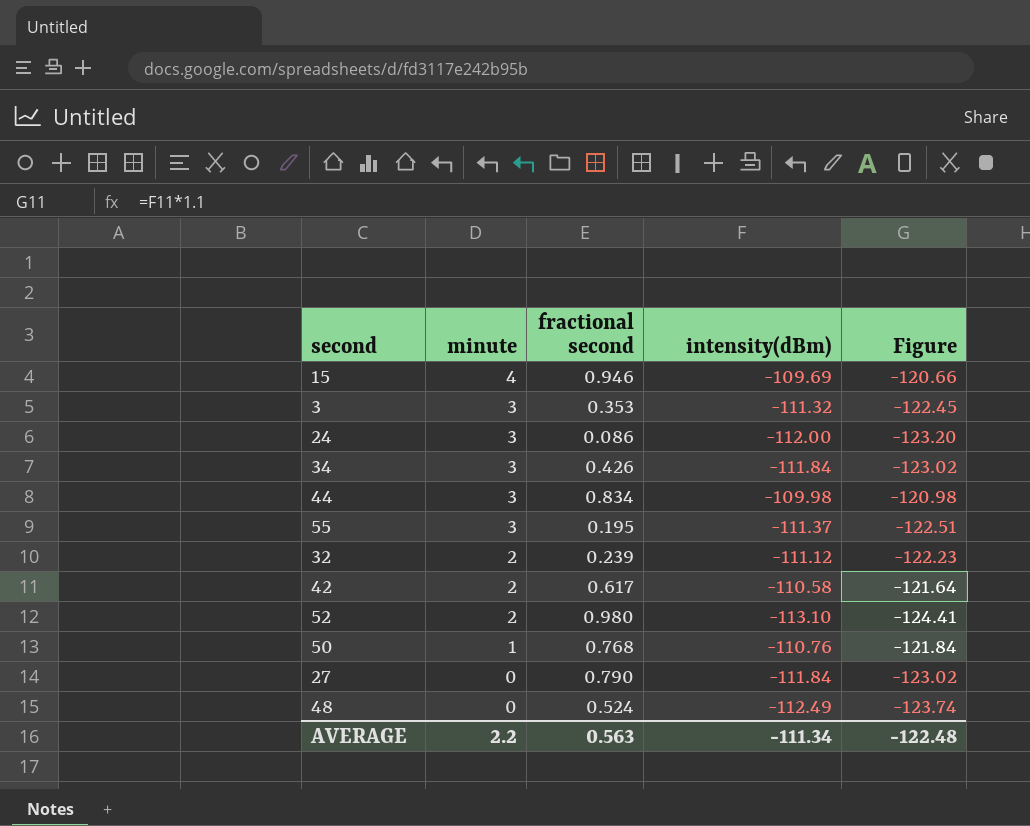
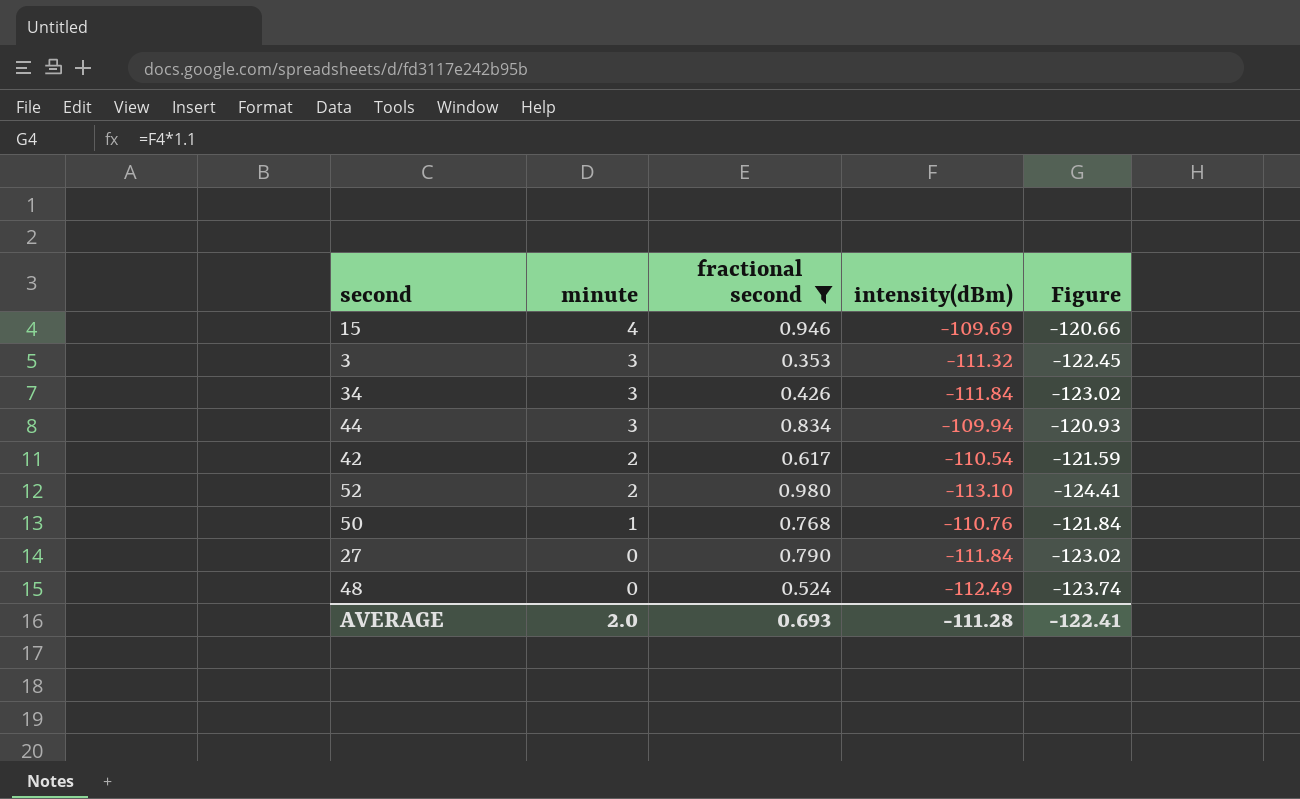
filter: none -> fractional second >= 0.353
44 | intensity(dBm): -109.98 -> -109.94
44 | Figure: -120.98 -> -120.93
42 | intensity(dBm): -110.58 -> -110.54
42 | Figure: -121.64 -> -121.59
AVERAGE | minute: 2.2 -> 2.0
AVERAGE | fractional second: 0.563 -> 0.693
AVERAGE | intensity(dBm): -111.34 -> -111.28
AVERAGE | Figure: -122.48 -> -122.41

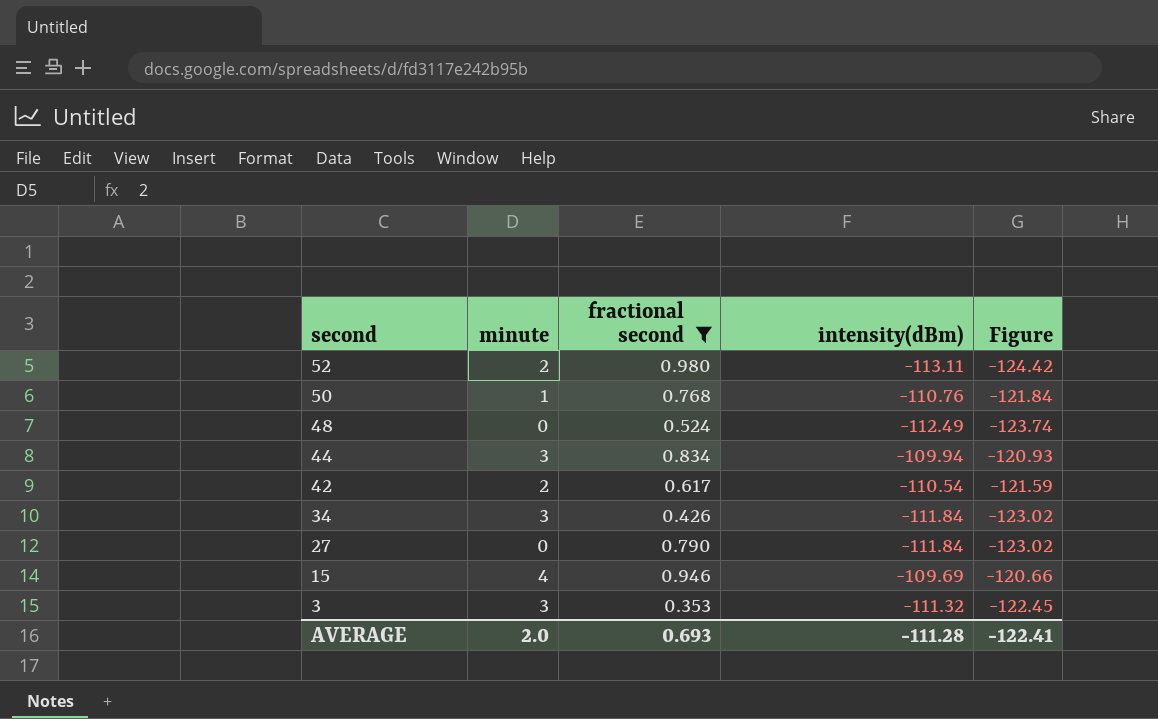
row order: minute descending -> second descending
52 | intensity(dBm): -113.10 -> -113.11
52 | Figure: -124.41 -> -124.42

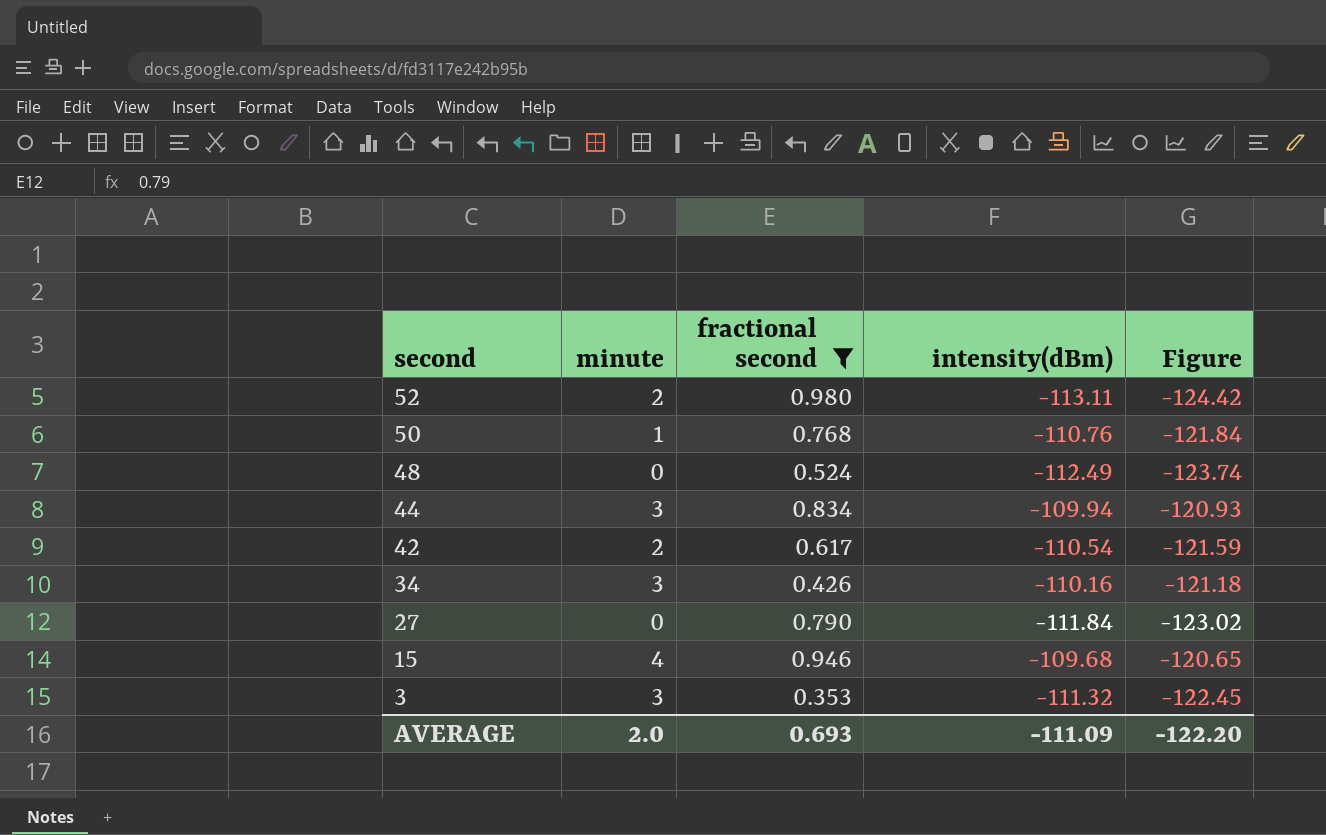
34 | intensity(dBm): -111.84 -> -110.16
34 | Figure: -123.02 -> -121.18
15 | intensity(dBm): -109.69 -> -109.68
15 | Figure: -120.66 -> -120.65
AVERAGE | intensity(dBm): -111.28 -> -111.09
AVERAGE | Figure: -122.41 -> -122.20

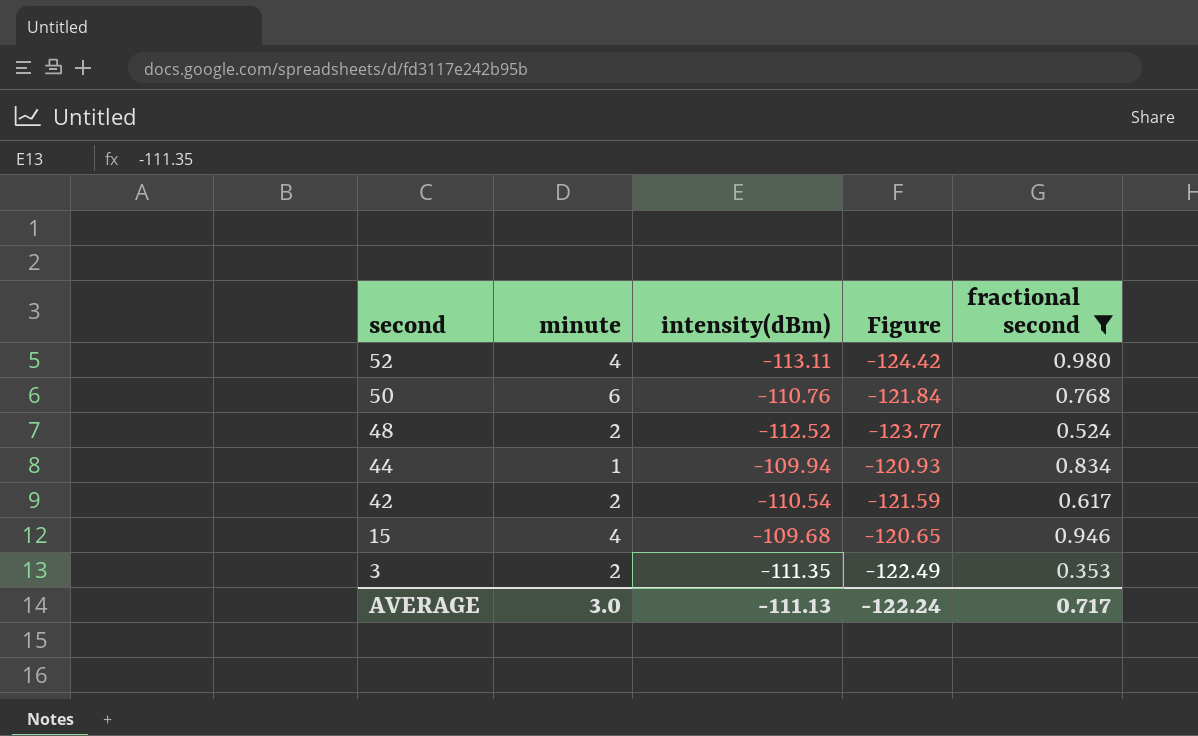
column fractional second | position: 3 -> 5
row 34: 3 | 0.426 | -110.16 | -121.18 -> none
row 27: 0 | 0.790 | -111.84 | -123.02 -> none
52 | minute: 2 -> 4
50 | minute: 1 -> 6
48 | minute: 0 -> 2
48 | intensity(dBm): -112.49 -> -112.52
48 | Figure: -123.74 -> -123.77
44 | minute: 3 -> 1
3 | minute: 3 -> 2
3 | intensity(dBm): -111.32 -> -111.35
3 | Figure: -122.45 -> -122.49
AVERAGE | minute: 2.0 -> 3.0
AVERAGE | intensity(dBm): -111.09 -> -111.13
AVERAGE | Figure: -122.20 -> -122.24
AVERAGE | fractional second: 0.693 -> 0.717

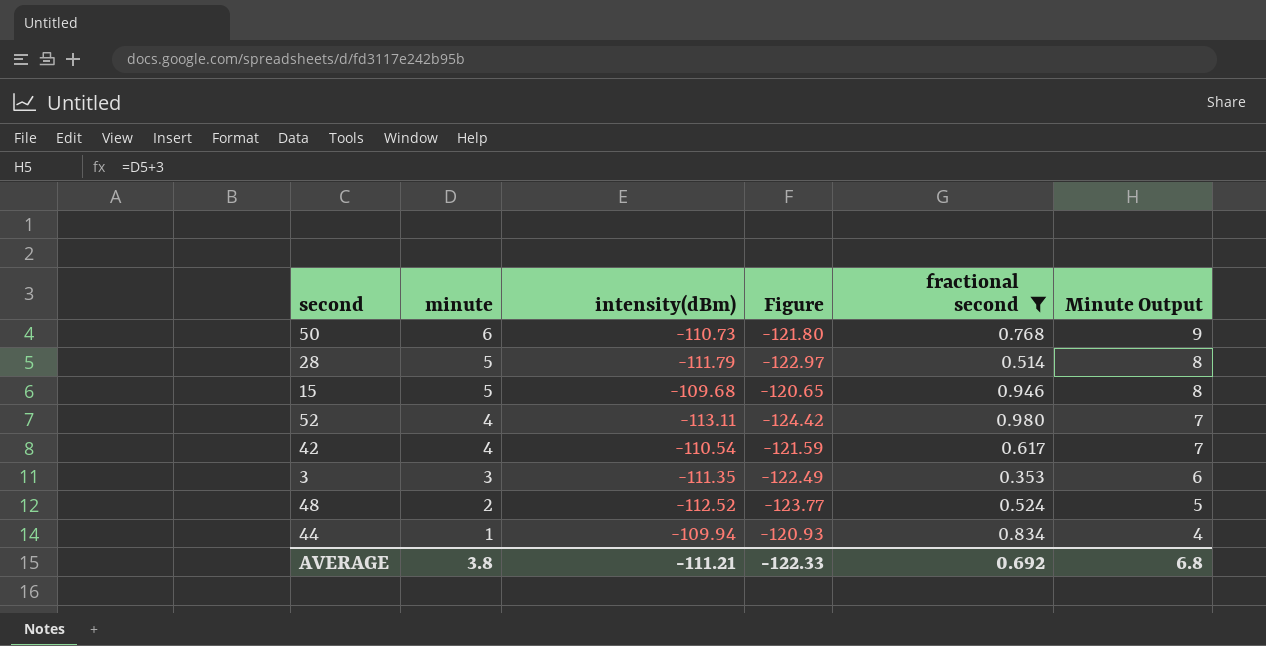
row order: second descending -> minute descending
column Minute Output | formula: none -> [minute] + 3
50 | intensity(dBm): -110.76 -> -110.73
50 | Figure: -121.84 -> -121.80
row 28: none -> 5 | -111.79 | -122.97 | 0.514 | 8
15 | minute: 4 -> 5
42 | minute: 2 -> 4
3 | minute: 2 -> 3
AVERAGE | minute: 3.0 -> 3.8
AVERAGE | intensity(dBm): -111.13 -> -111.21
AVERAGE | Figure: -122.24 -> -122.33
AVERAGE | fractional second: 0.717 -> 0.692

